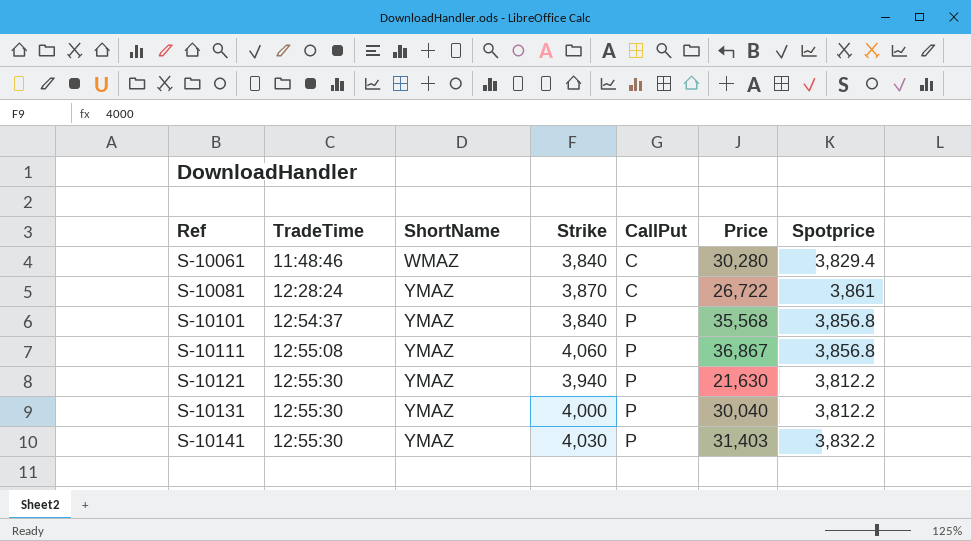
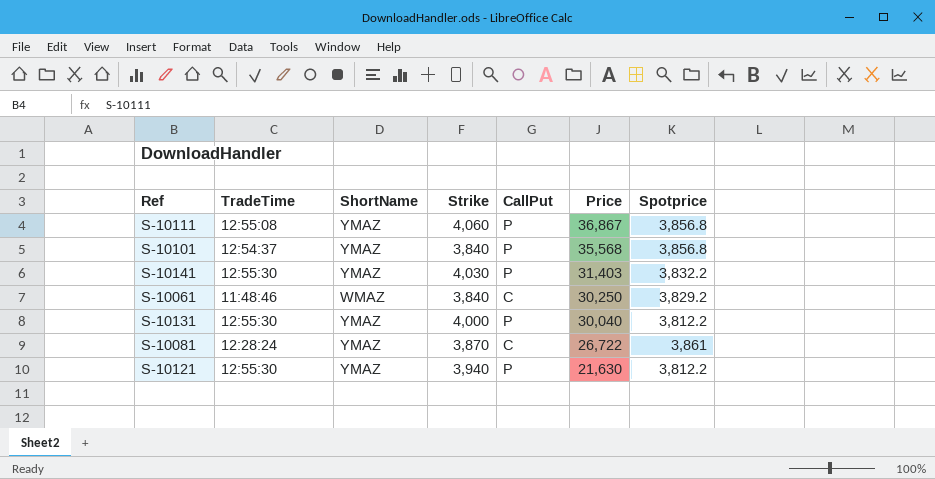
row order: Ref ascending -> Price descending
S-10061 | Price: 30,280 -> 30,250
S-10061 | Spotprice: 3,829.4 -> 3,829.2

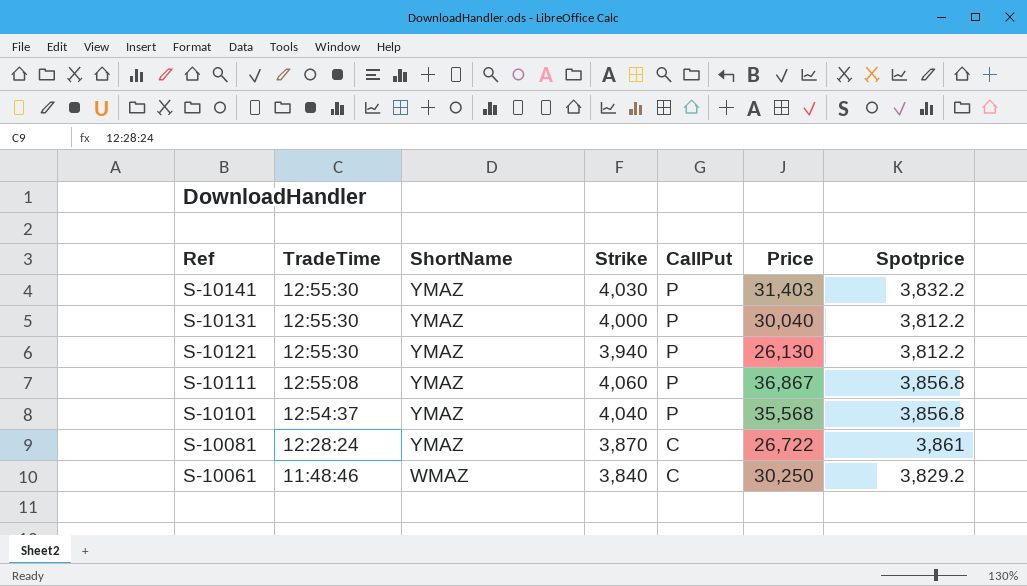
row order: Price descending -> Ref descending
S-10121 | Price: 21,630 -> 26,130
S-10101 | Strike: 3,840 -> 4,040

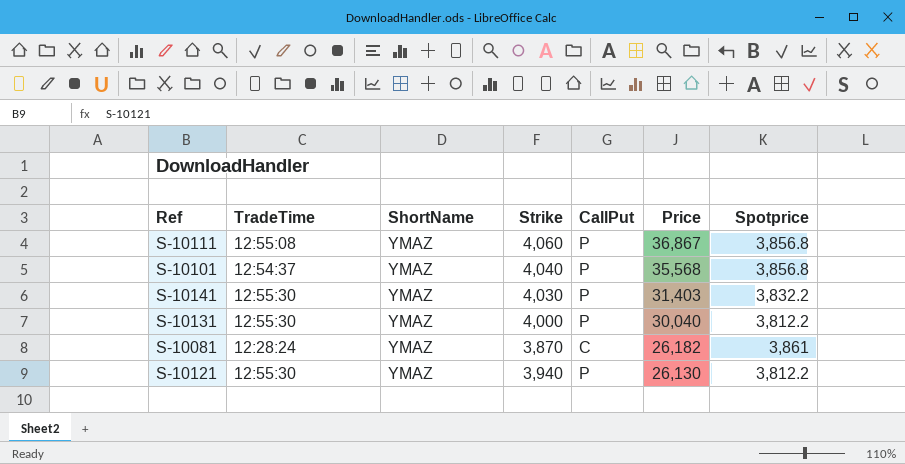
row order: Ref descending -> Price descending
row S-10061: 11:48:46 | WMAZ | 3,840 | C | 30,250 | 3,829.2 -> none
S-10081 | Price: 26,722 -> 26,182

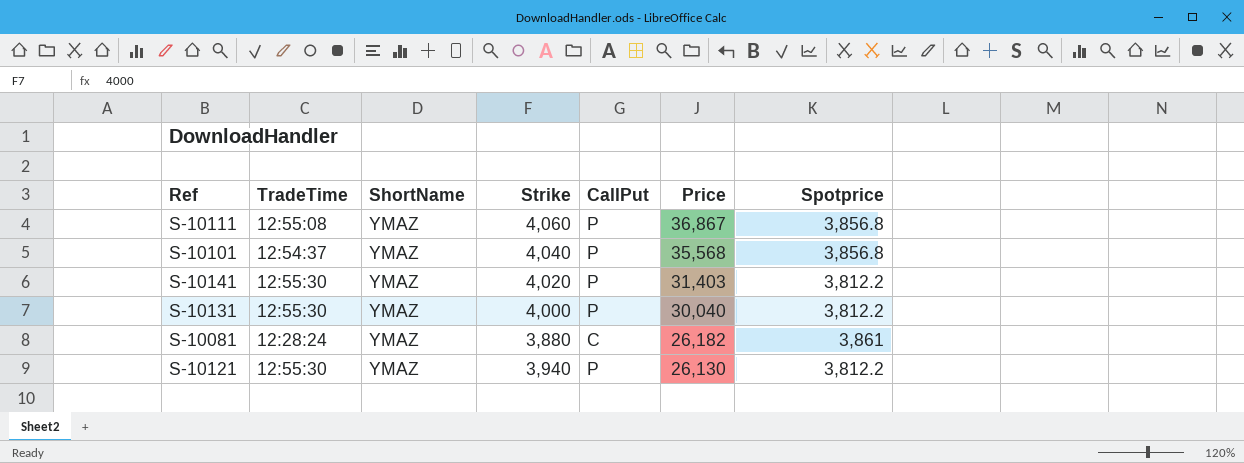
S-10141 | Strike: 4,030 -> 4,020
S-10141 | Spotprice: 3,832.2 -> 3,812.2
S-10081 | Strike: 3,870 -> 3,880

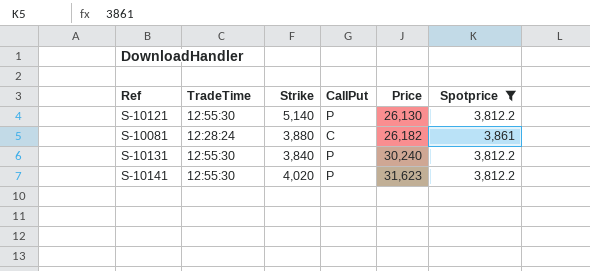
filter: none -> Spotprice != 3,856.8
row order: Price descending -> Price ascending
column ShortName | position: 3 -> none
S-10121 | Strike: 3,940 -> 5,140
S-10131 | Strike: 4,000 -> 3,840
S-10131 | Price: 30,040 -> 30,240
S-10141 | Price: 31,403 -> 31,623

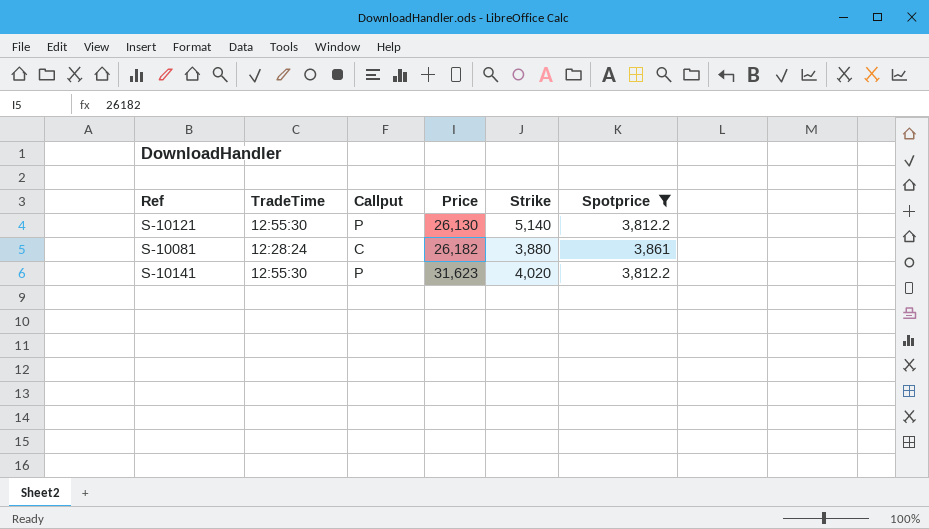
column name: CallPut -> Callput
column Strike | position: 3 -> 5
row S-10131: 12:55:30 | 3,840 | P | 30,240 | 3,812.2 -> none

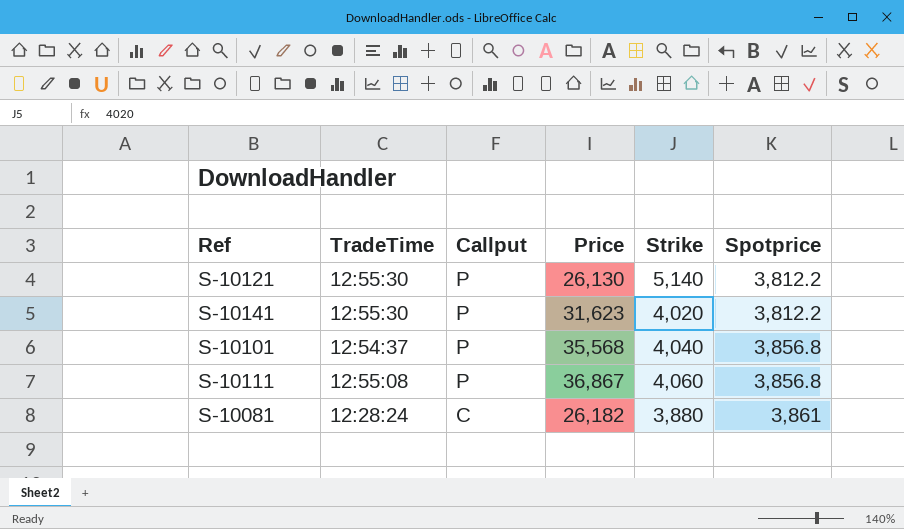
filter: Spotprice != 3,856.8 -> none
row order: Price ascending -> Callput descending

